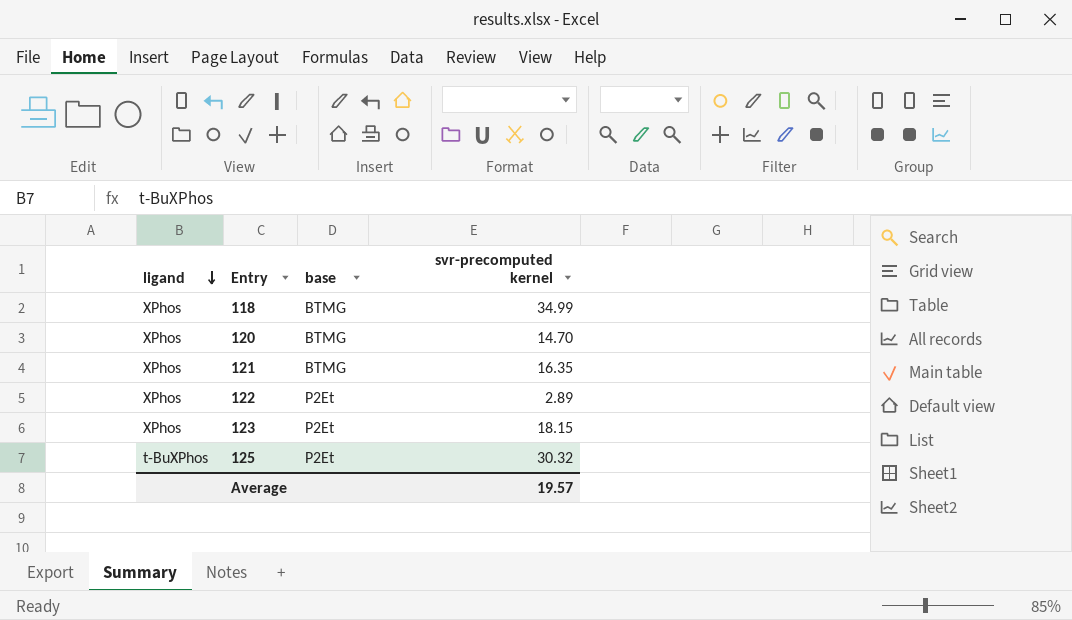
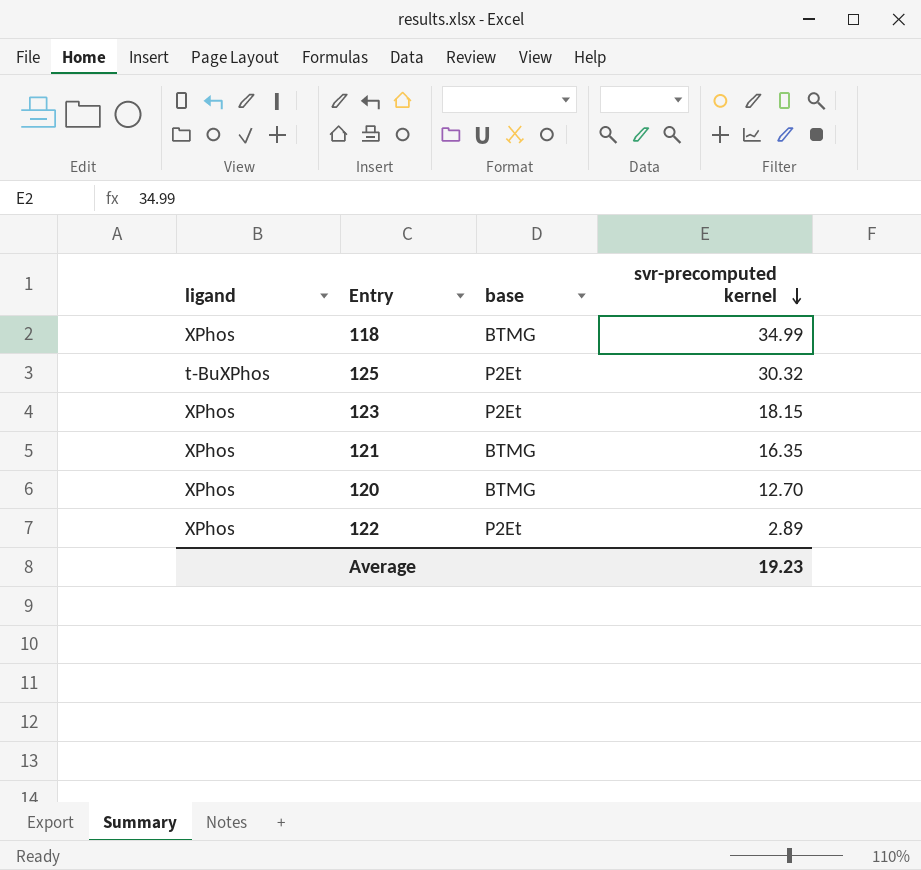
row order: ligand descending -> svr-precomputed kernel descending
120 | svr-precomputed kernel: 14.70 -> 12.70
Average | svr-precomputed kernel: 19.57 -> 19.23

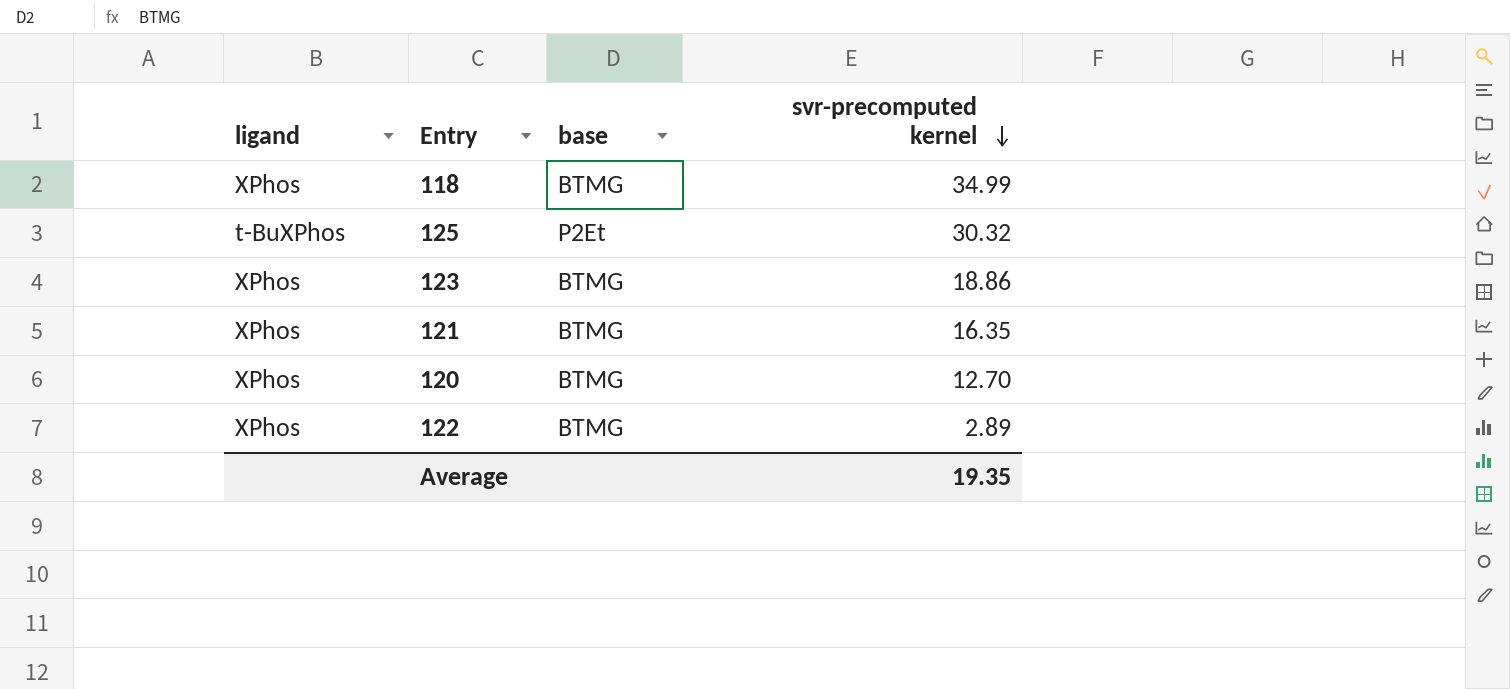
123 | base: P2Et -> BTMG
123 | svr-precomputed kernel: 18.15 -> 18.86
122 | base: P2Et -> BTMG
Average | svr-precomputed kernel: 19.23 -> 19.35

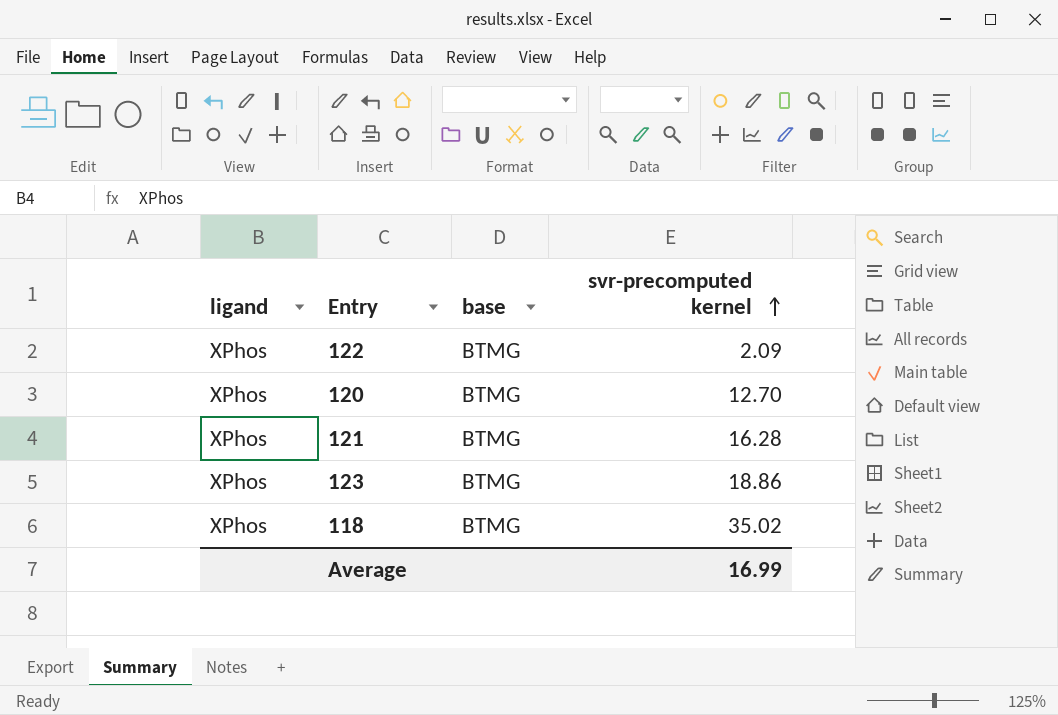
row order: svr-precomputed kernel descending -> svr-precomputed kernel ascending
row 125: t-BuXPhos | P2Et | 30.32 -> none
122 | svr-precomputed kernel: 2.89 -> 2.09
121 | svr-precomputed kernel: 16.35 -> 16.28
118 | svr-precomputed kernel: 34.99 -> 35.02
Average | svr-precomputed kernel: 19.35 -> 16.99

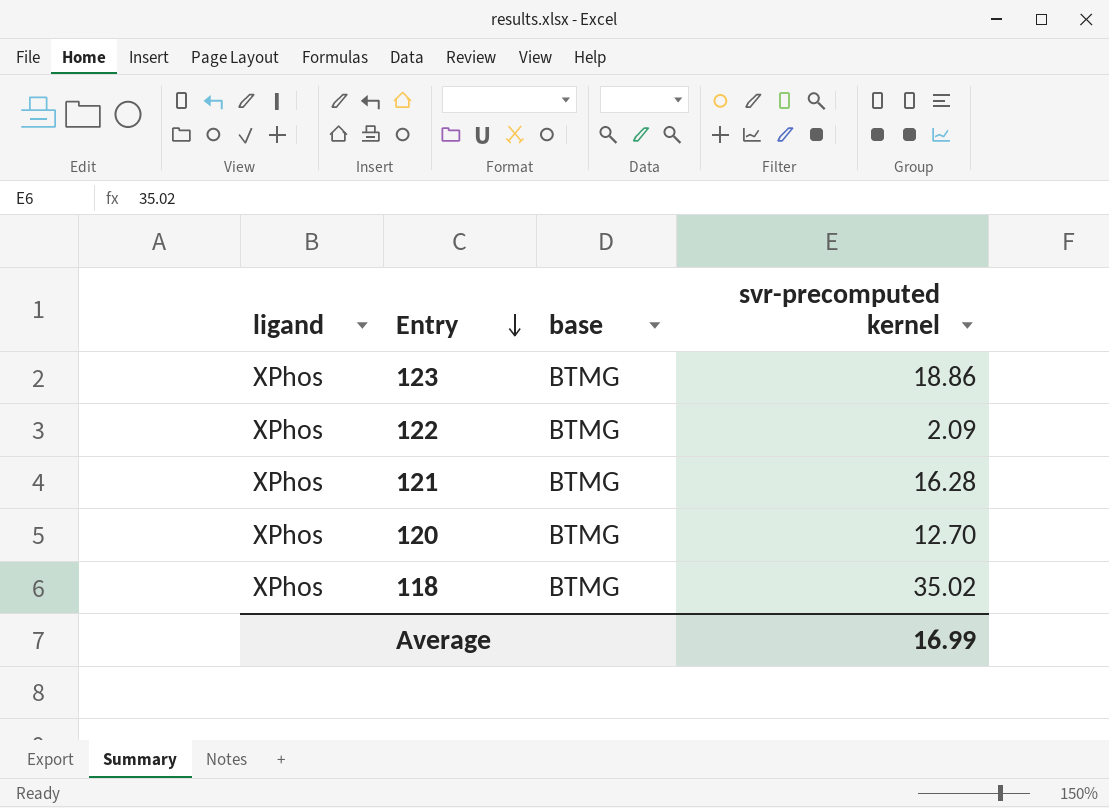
row order: svr-precomputed kernel ascending -> Entry descending

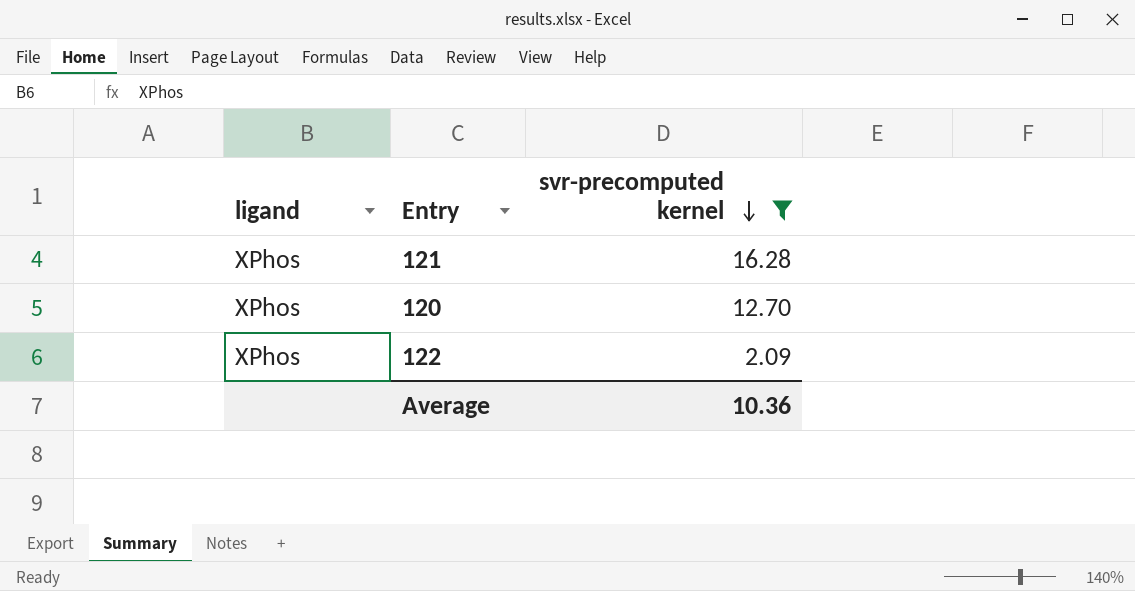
filter: none -> svr-precomputed kernel <= 16.28
row order: Entry descending -> svr-precomputed kernel descending
column base | position: 3 -> none
Average | svr-precomputed kernel: 16.99 -> 10.36

